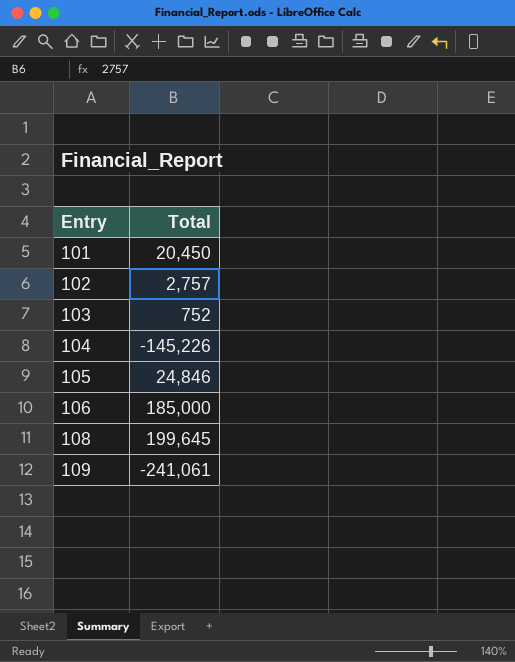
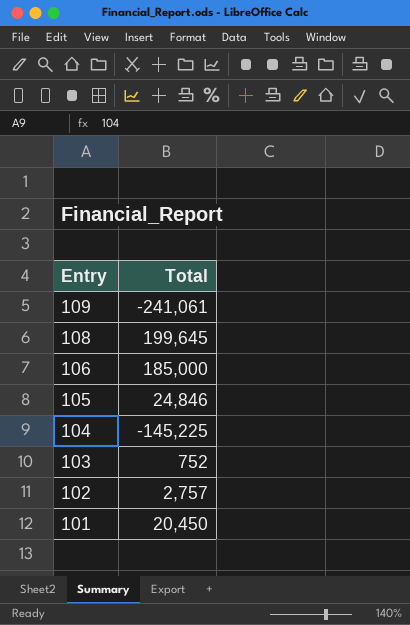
row order: Entry ascending -> Entry descending
104 | Total: -145,226 -> -145,225

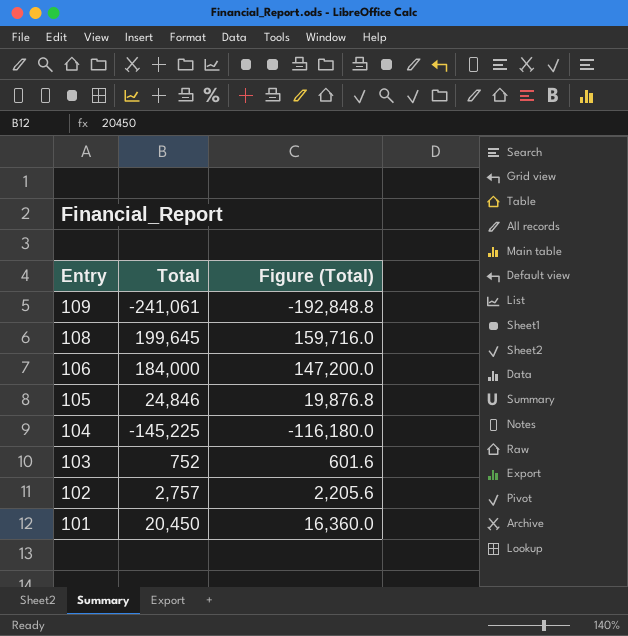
column Figure (Total) | formula: none -> [Total] * 0.8
106 | Total: 185,000 -> 184,000

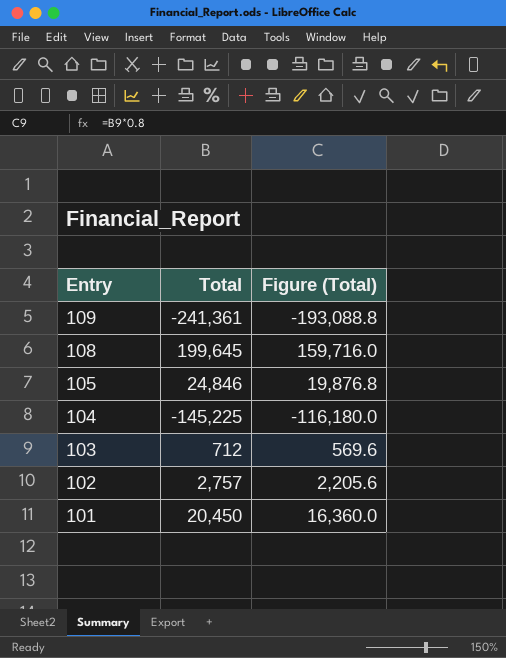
row 106: 184,000 | 147,200.0 -> none
109 | Total: -241,061 -> -241,361
109 | Figure (Total): -192,848.8 -> -193,088.8
103 | Total: 752 -> 712
103 | Figure (Total): 601.6 -> 569.6

